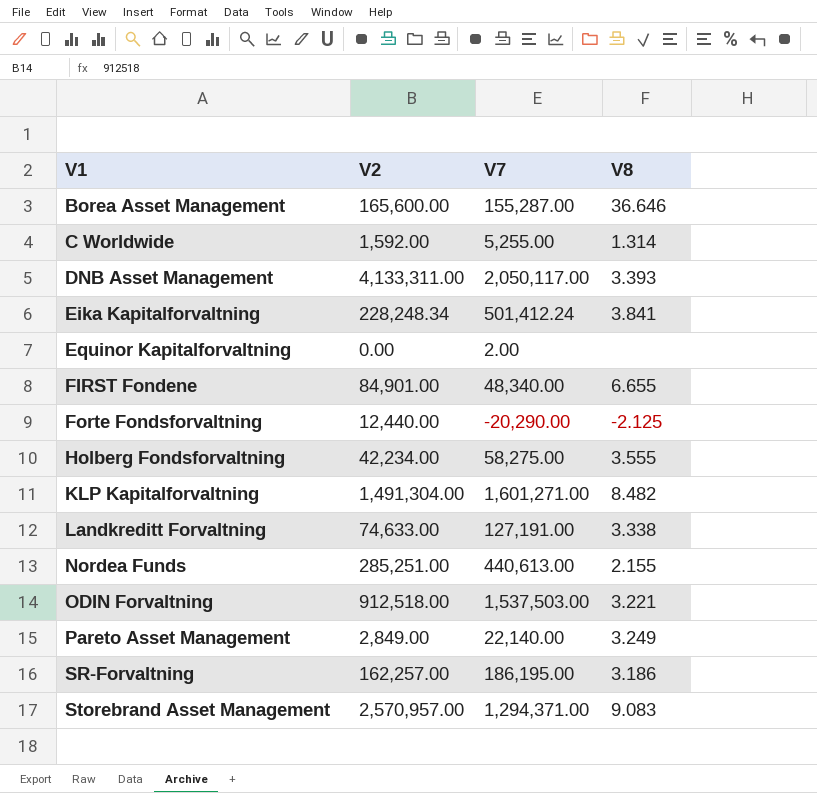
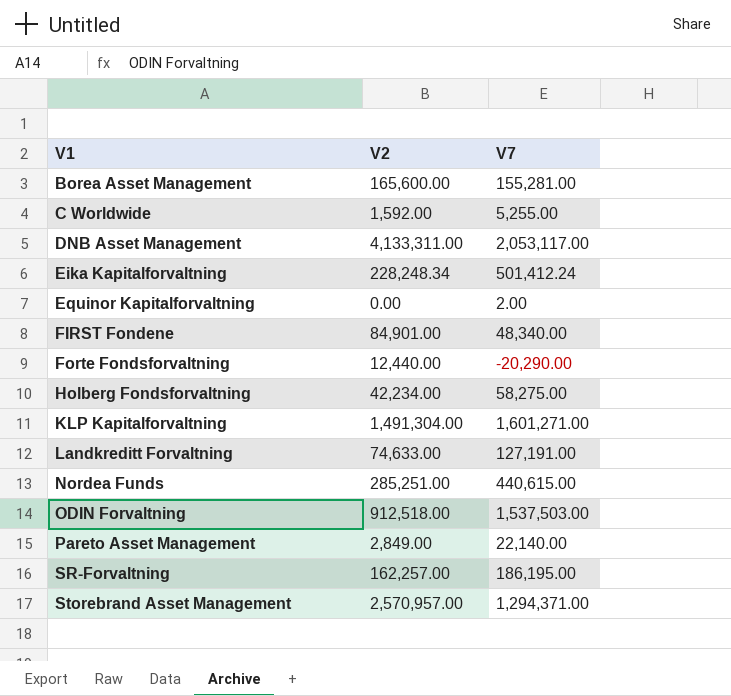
column V8 | position: 4 -> none
Borea Asset Management | V7: 155,287.00 -> 155,281.00
DNB Asset Management | V7: 2,050,117.00 -> 2,053,117.00
Nordea Funds | V7: 440,613.00 -> 440,615.00

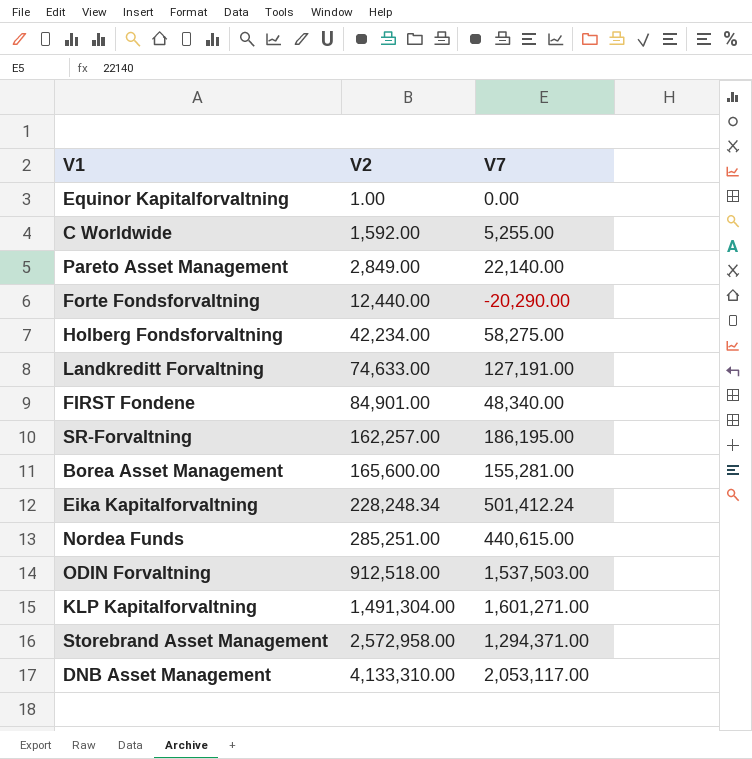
row order: V1 ascending -> V2 ascending
Equinor Kapitalforvaltning | V2: 0.00 -> 1.00
Equinor Kapitalforvaltning | V7: 2.00 -> 0.00
Storebrand Asset Management | V2: 2,570,957.00 -> 2,572,958.00
DNB Asset Management | V2: 4,133,311.00 -> 4,133,310.00

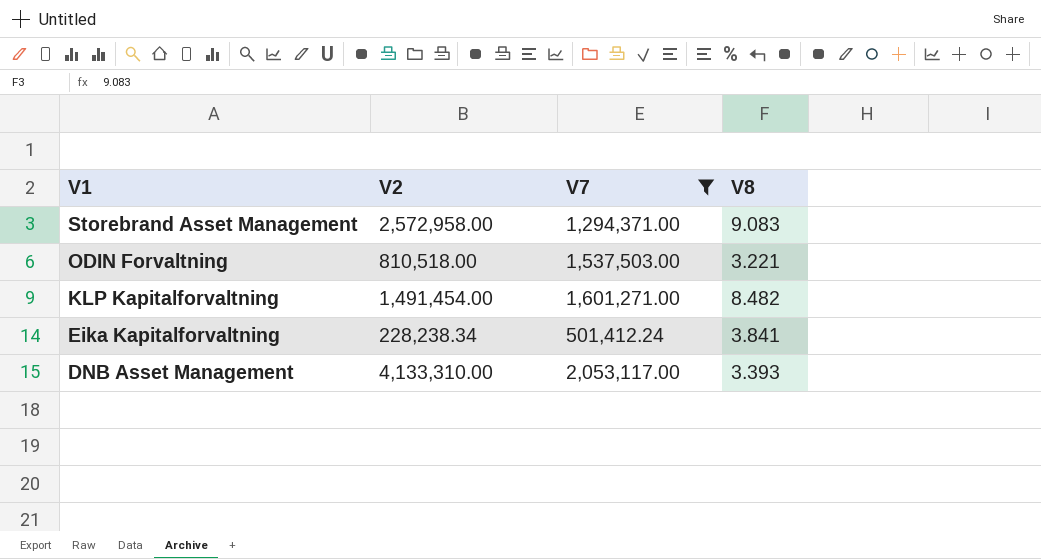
filter: none -> V7 >= 501,412.24
row order: V2 ascending -> V1 descending
column V8 | position: none -> 4
ODIN Forvaltning | V2: 912,518.00 -> 810,518.00
KLP Kapitalforvaltning | V2: 1,491,304.00 -> 1,491,454.00
Eika Kapitalforvaltning | V2: 228,248.34 -> 228,238.34

